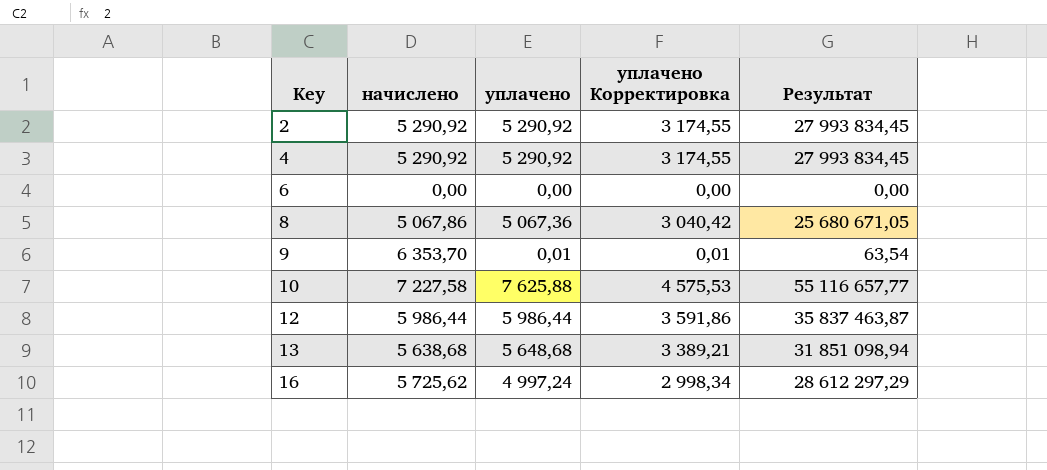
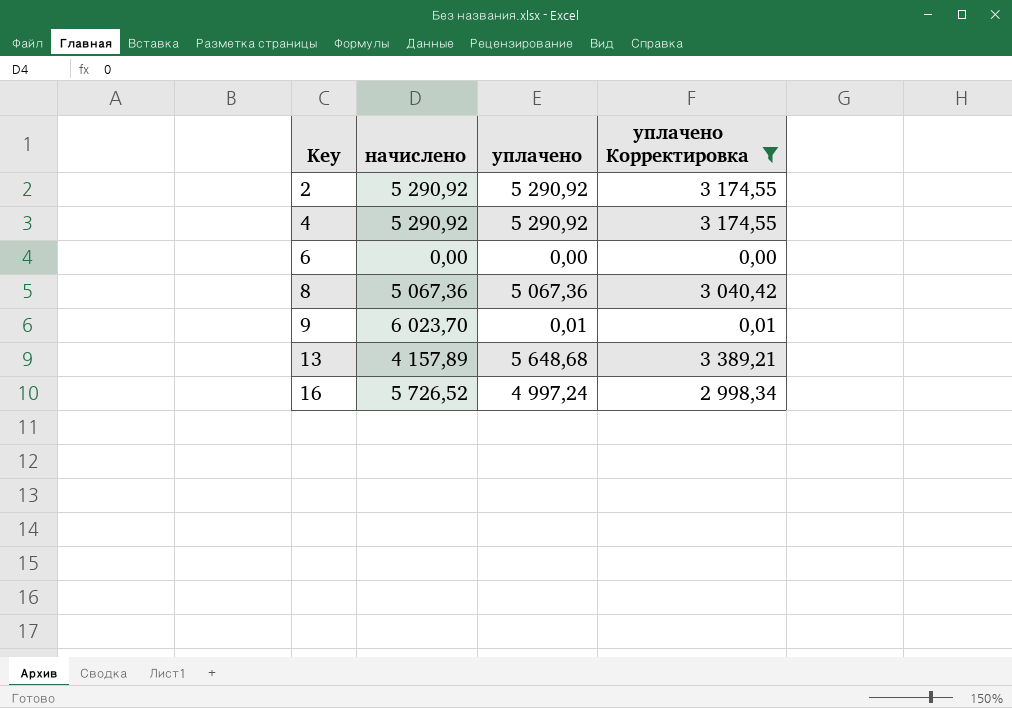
filter: none -> уплачено Корректировка <= 3 389,21
column Результат | formula: [начислено] * [уплачено] -> none
8 | начислено: 5 067,86 -> 5 067,36
9 | начислено: 6 353,70 -> 6 023,70
13 | начислено: 5 638,68 -> 4 157,89
16 | начислено: 5 725,62 -> 5 726,52

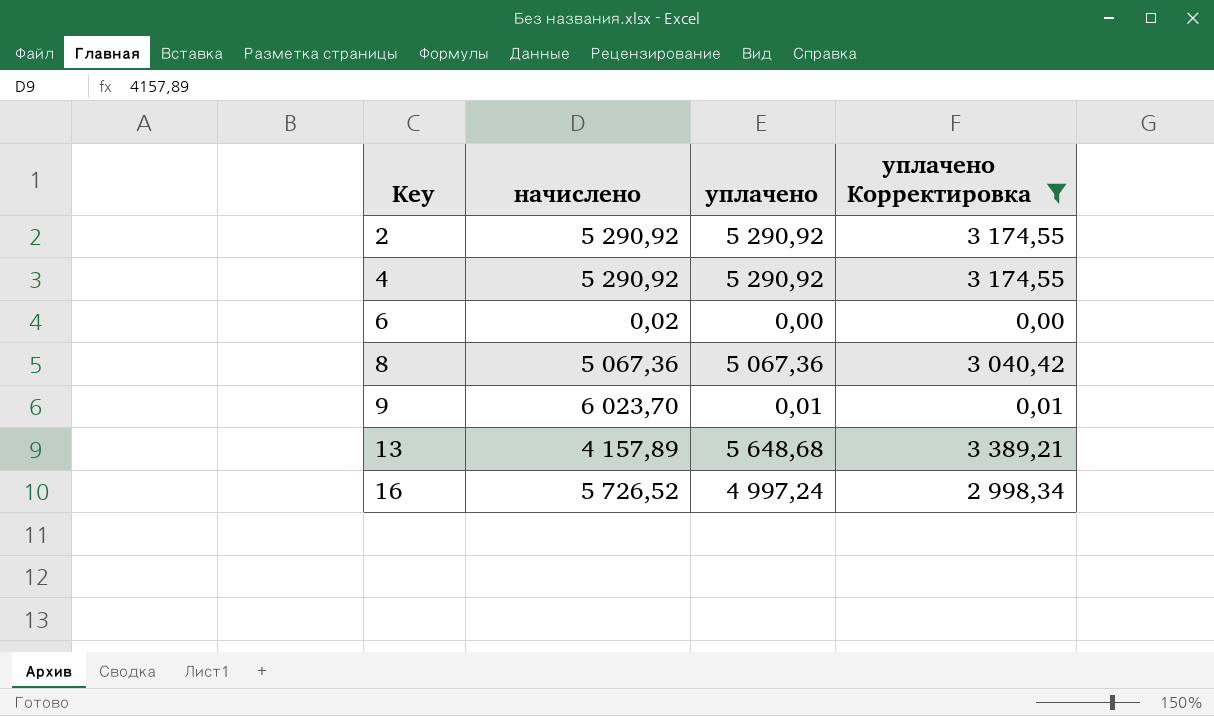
6 | начислено: 0,00 -> 0,02

